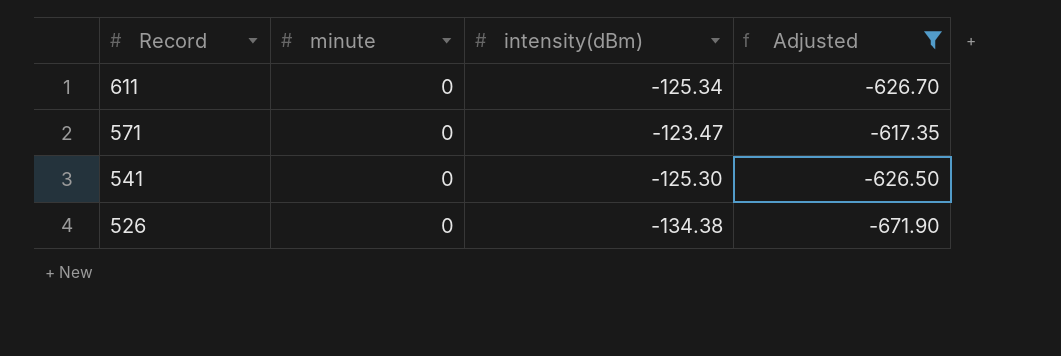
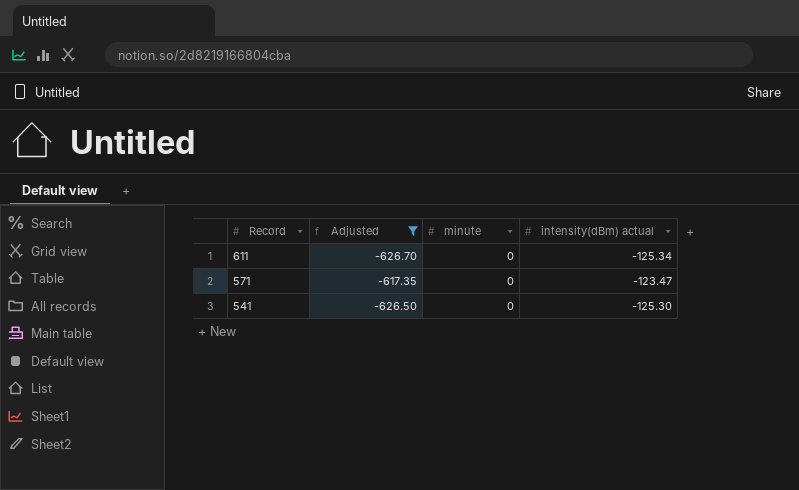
column Adjusted | position: 4 -> 2
column name: intensity(dBm) -> intensity(dBm) actual
row 526: 0 | -134.38 | -671.90 -> none

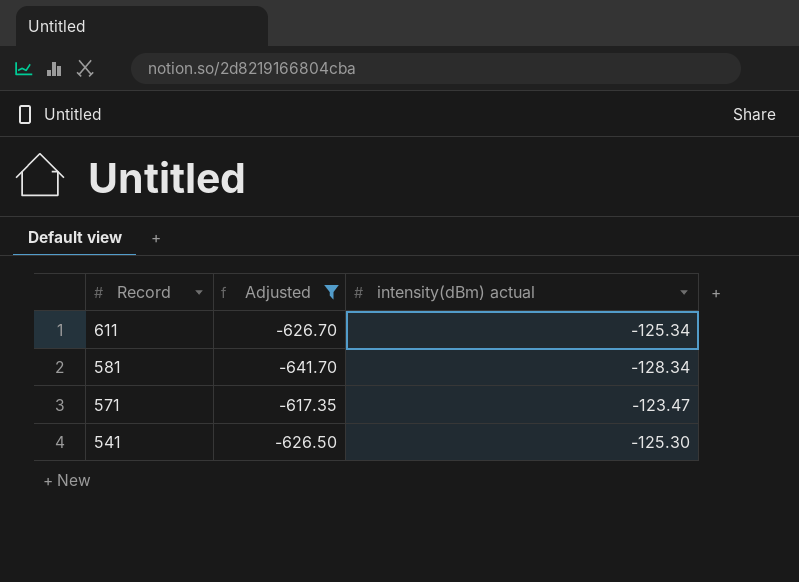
column minute | position: 3 -> none
row 581: none -> -641.70 | -128.34

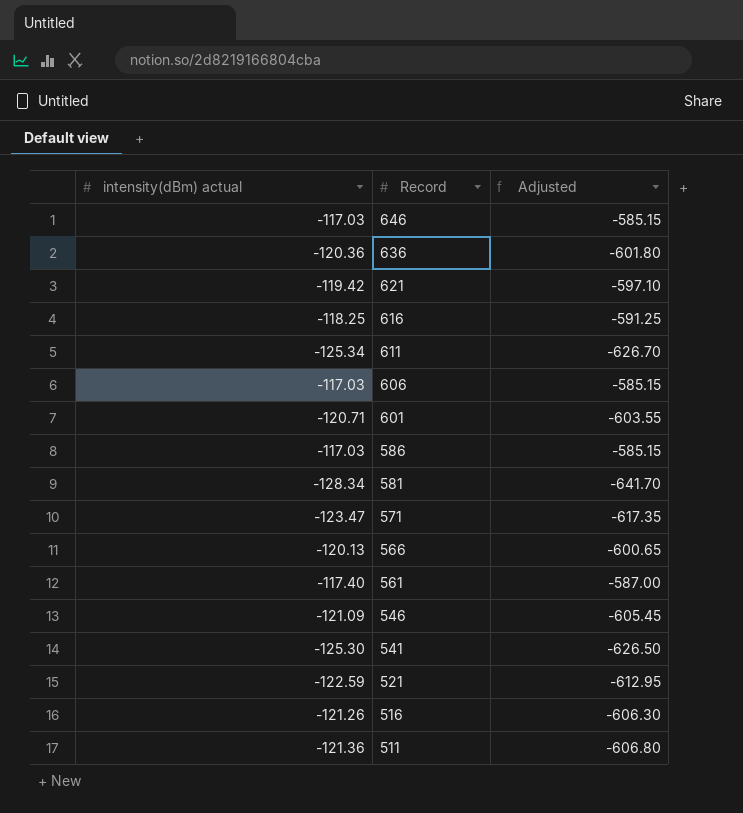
filter: Adjusted <= -617.35 -> none
column intensity(dBm) actual | position: 3 -> 1

